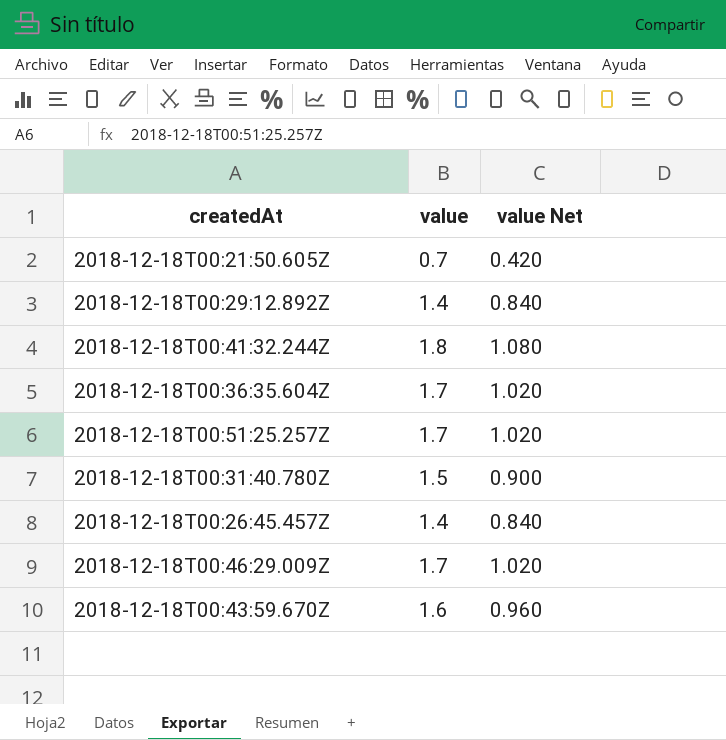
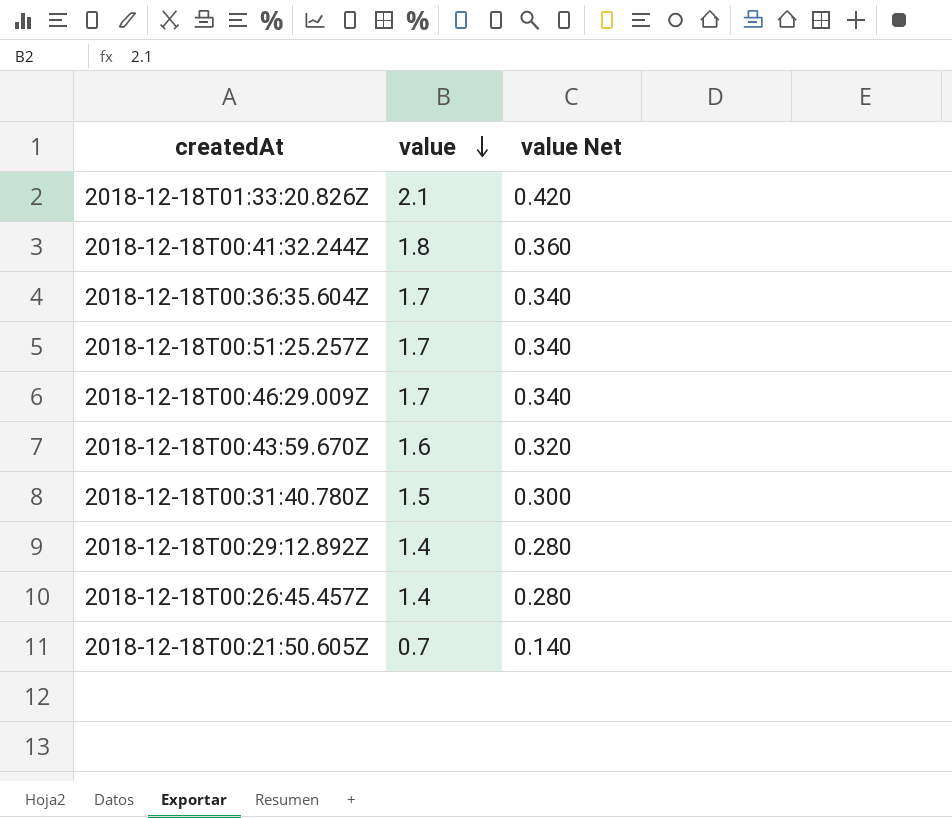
row order: none -> value descending
column value Net | formula: [value] * 0.6 -> [value] * 0.2
row 2018-12-18T01:33:20.826Z: none -> 2.1 | 0.420

